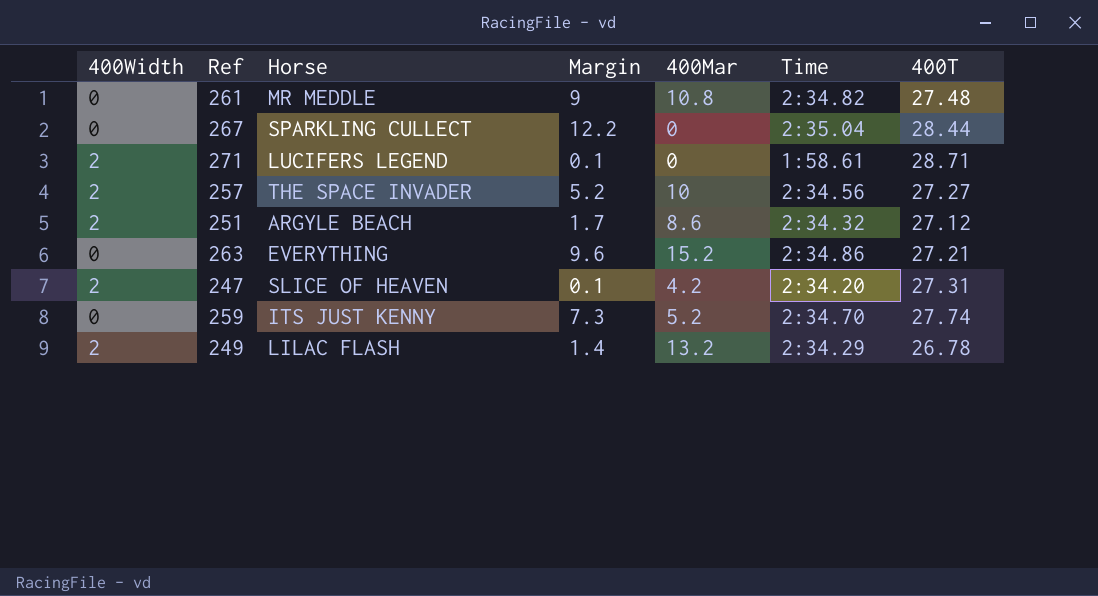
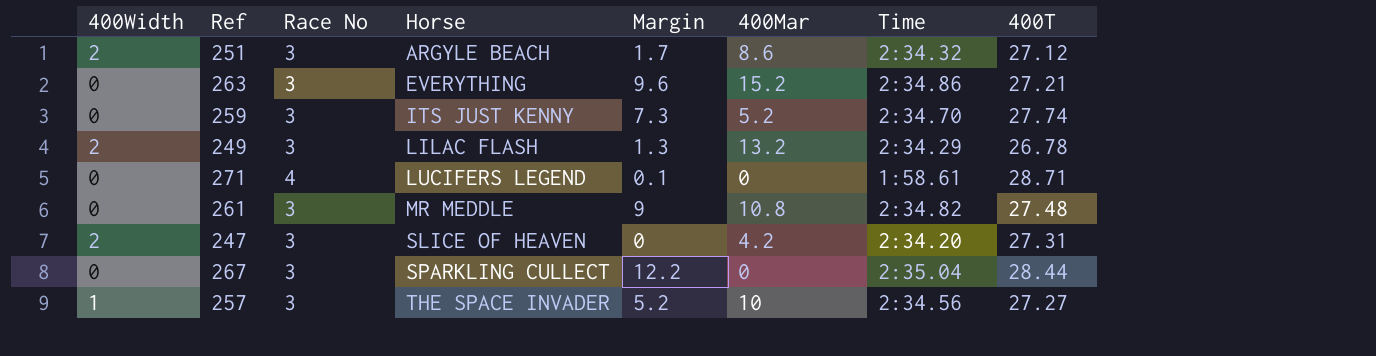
row order: none -> Horse ascending
column Race No | position: none -> 3
249 | Margin: 1.4 -> 1.3
271 | 400Width: 2 -> 0
247 | Margin: 0.1 -> 0
257 | 400Width: 2 -> 1

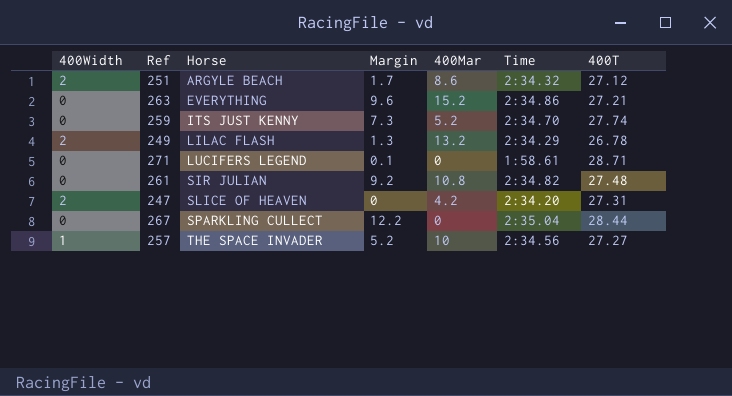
column Race No | position: 3 -> none
261 | Horse: MR MEDDLE -> SIR JULIAN
261 | Margin: 9 -> 9.2

